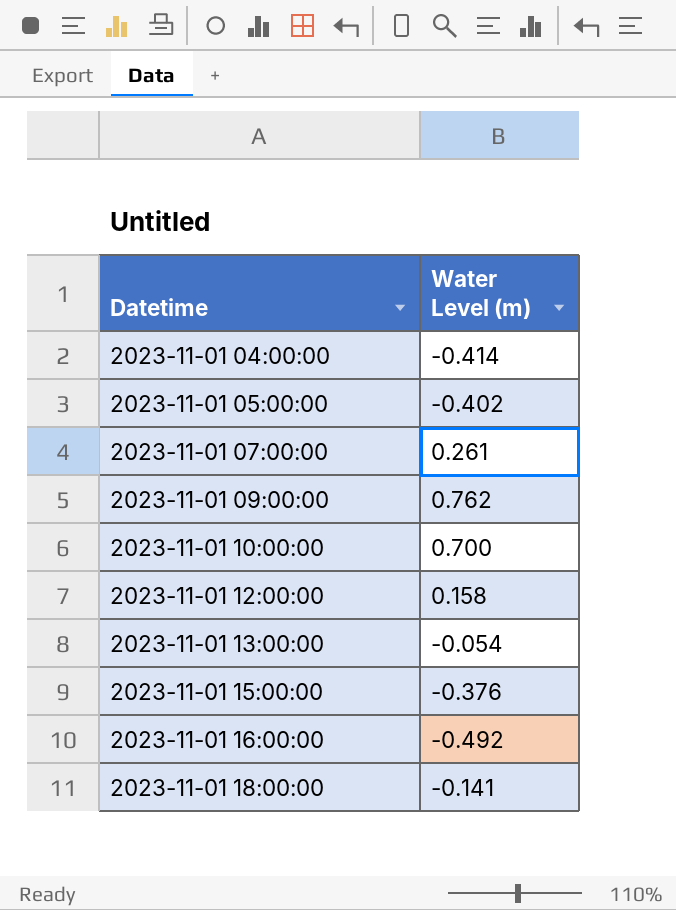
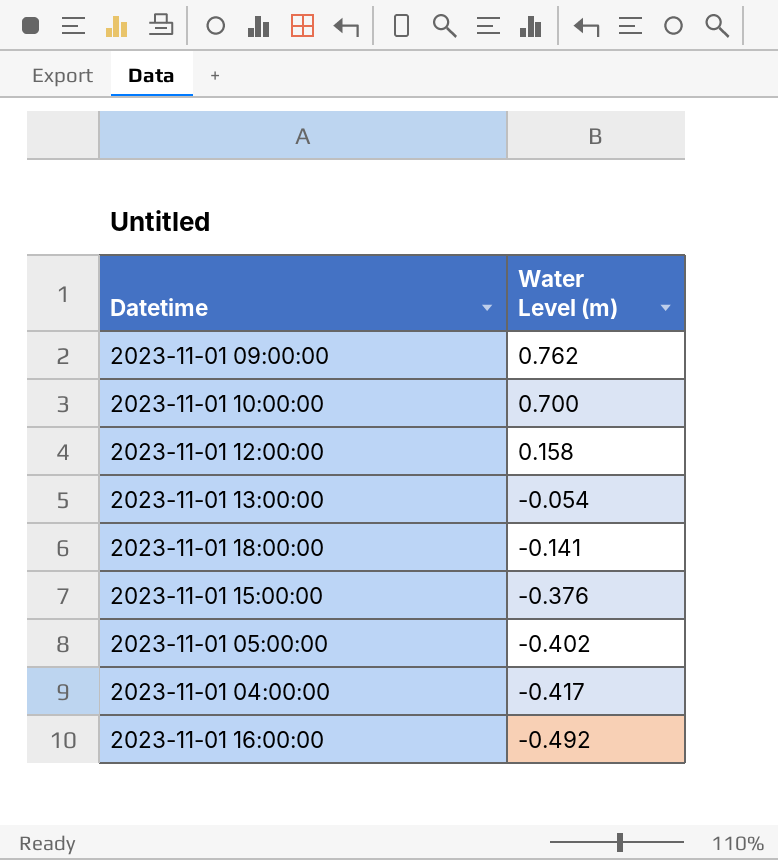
row order: Datetime ascending -> Water Level (m) descending
row 2023-11-01 07:00:00: 0.261 -> none
2023-11-01 04:00:00 | Water Level (m): -0.414 -> -0.417

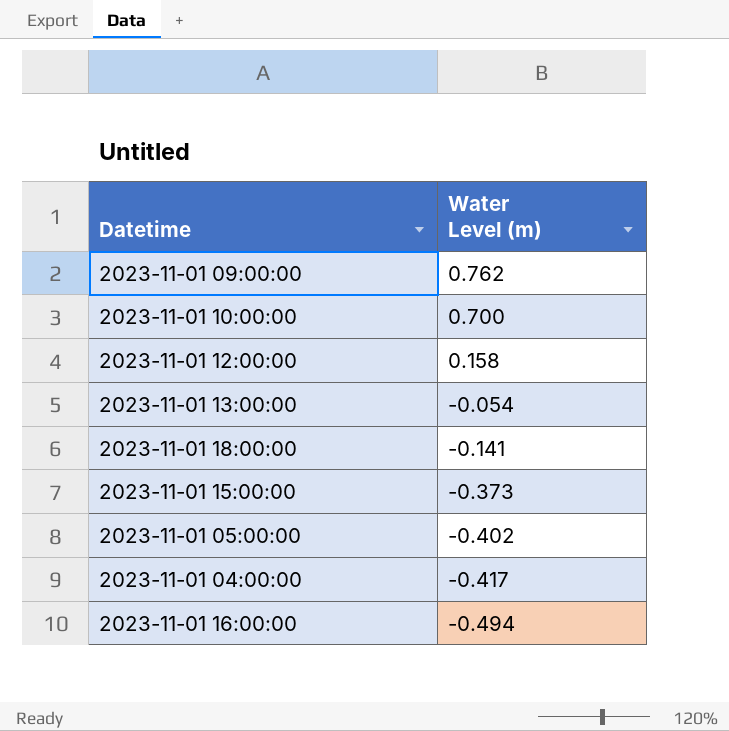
2023-11-01 15:00:00 | Water Level (m): -0.376 -> -0.373
2023-11-01 16:00:00 | Water Level (m): -0.492 -> -0.494

